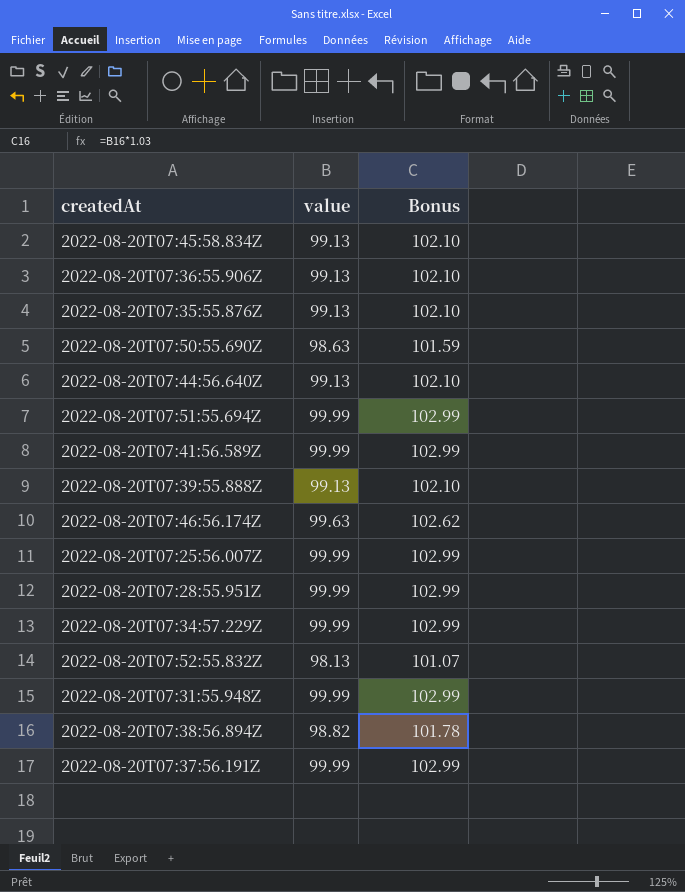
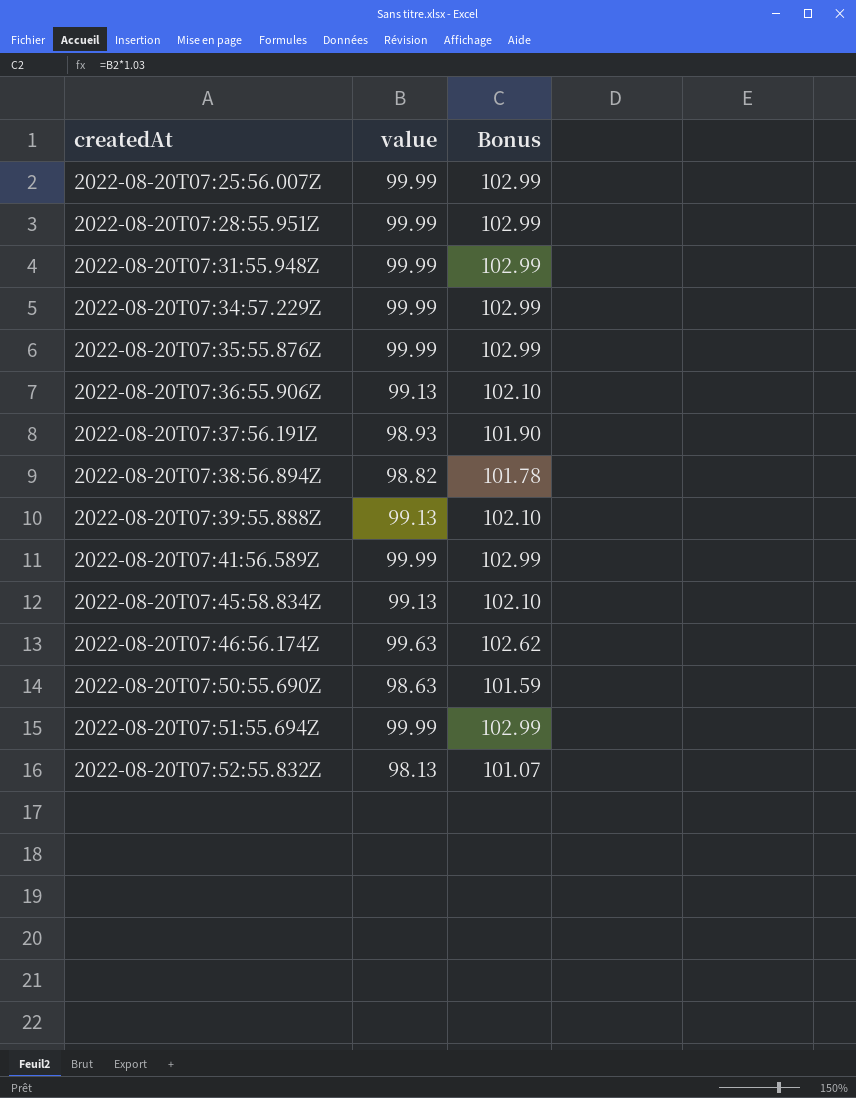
row order: none -> createdAt ascending
row 2022-08-20T07:44:56.640Z: 99.13 | 102.10 -> none
2022-08-20T07:35:55.876Z | value: 99.13 -> 99.99
2022-08-20T07:35:55.876Z | Bonus: 102.10 -> 102.99
2022-08-20T07:37:56.191Z | value: 99.99 -> 98.93
2022-08-20T07:37:56.191Z | Bonus: 102.99 -> 101.90

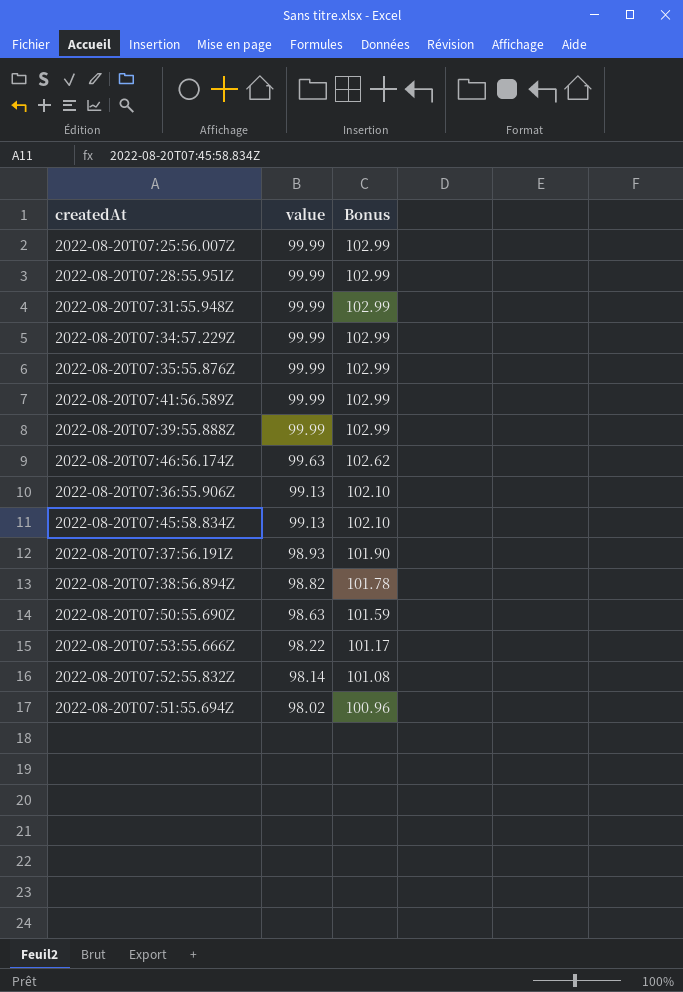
row order: createdAt ascending -> value descending
2022-08-20T07:39:55.888Z | value: 99.13 -> 99.99
2022-08-20T07:39:55.888Z | Bonus: 102.10 -> 102.99
row 2022-08-20T07:53:55.666Z: none -> 98.22 | 101.17
2022-08-20T07:52:55.832Z | value: 98.13 -> 98.14
2022-08-20T07:52:55.832Z | Bonus: 101.07 -> 101.08
2022-08-20T07:51:55.694Z | value: 99.99 -> 98.02
2022-08-20T07:51:55.694Z | Bonus: 102.99 -> 100.96

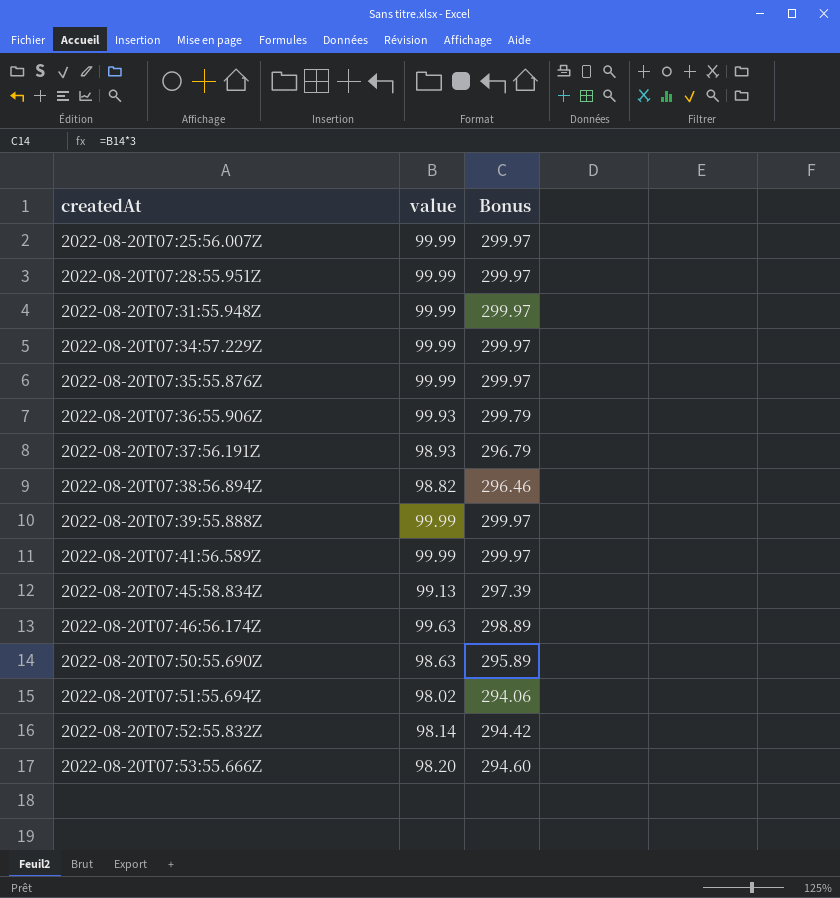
row order: value descending -> createdAt ascending
column Bonus | formula: [value] * 1.03 -> [value] * 3
2022-08-20T07:36:55.906Z | value: 99.13 -> 99.93
2022-08-20T07:53:55.666Z | value: 98.22 -> 98.20

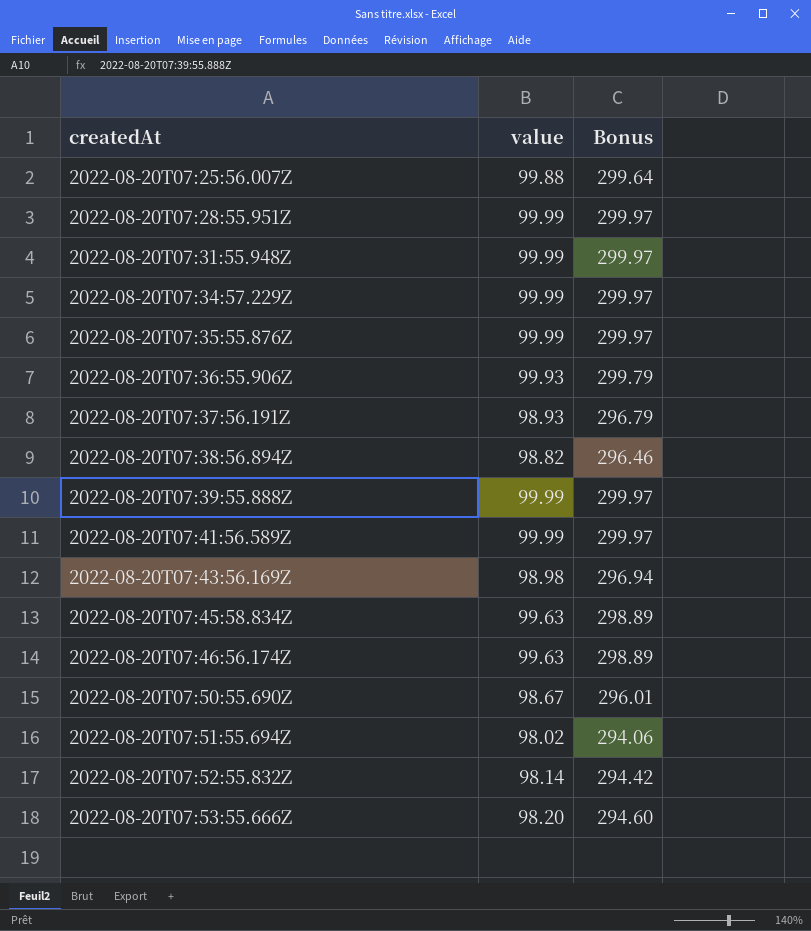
2022-08-20T07:25:56.007Z | value: 99.99 -> 99.88
2022-08-20T07:25:56.007Z | Bonus: 299.97 -> 299.64
row 2022-08-20T07:43:56.169Z: none -> 98.98 | 296.94
2022-08-20T07:45:58.834Z | value: 99.13 -> 99.63
2022-08-20T07:45:58.834Z | Bonus: 297.39 -> 298.89
2022-08-20T07:50:55.690Z | value: 98.63 -> 98.67
2022-08-20T07:50:55.690Z | Bonus: 295.89 -> 296.01

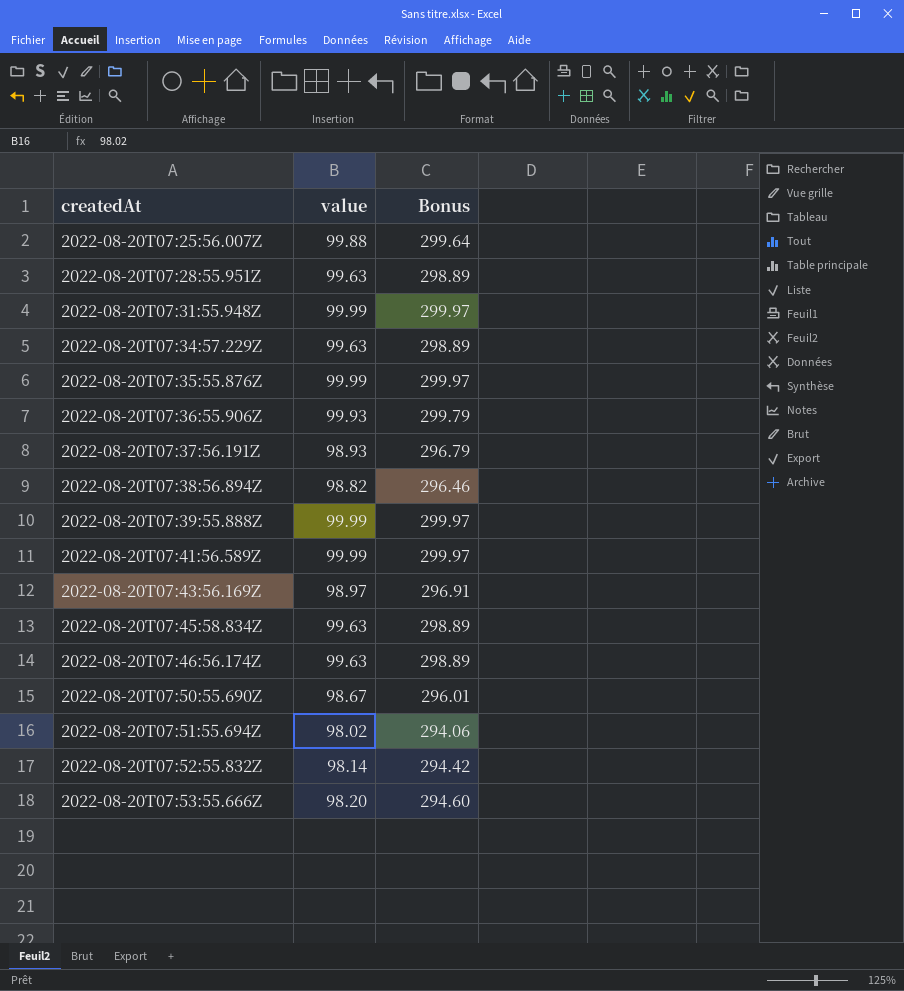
2022-08-20T07:28:55.951Z | value: 99.99 -> 99.63
2022-08-20T07:28:55.951Z | Bonus: 299.97 -> 298.89
2022-08-20T07:34:57.229Z | value: 99.99 -> 99.63
2022-08-20T07:34:57.229Z | Bonus: 299.97 -> 298.89
2022-08-20T07:43:56.169Z | value: 98.98 -> 98.97
2022-08-20T07:43:56.169Z | Bonus: 296.94 -> 296.91

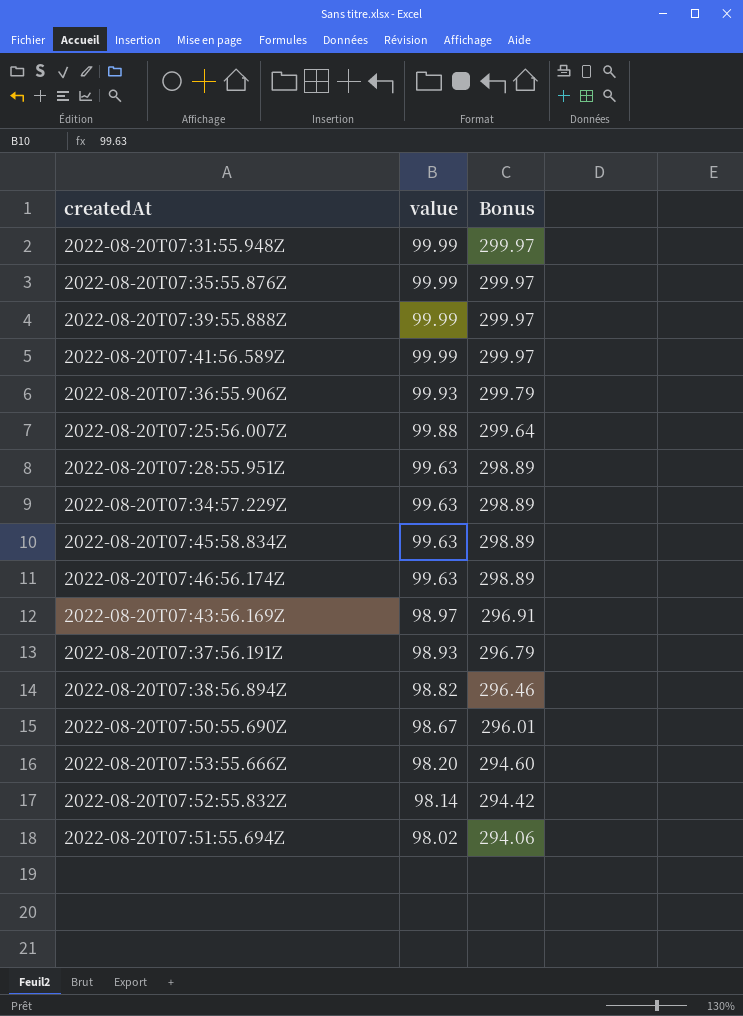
row order: createdAt ascending -> value descending

